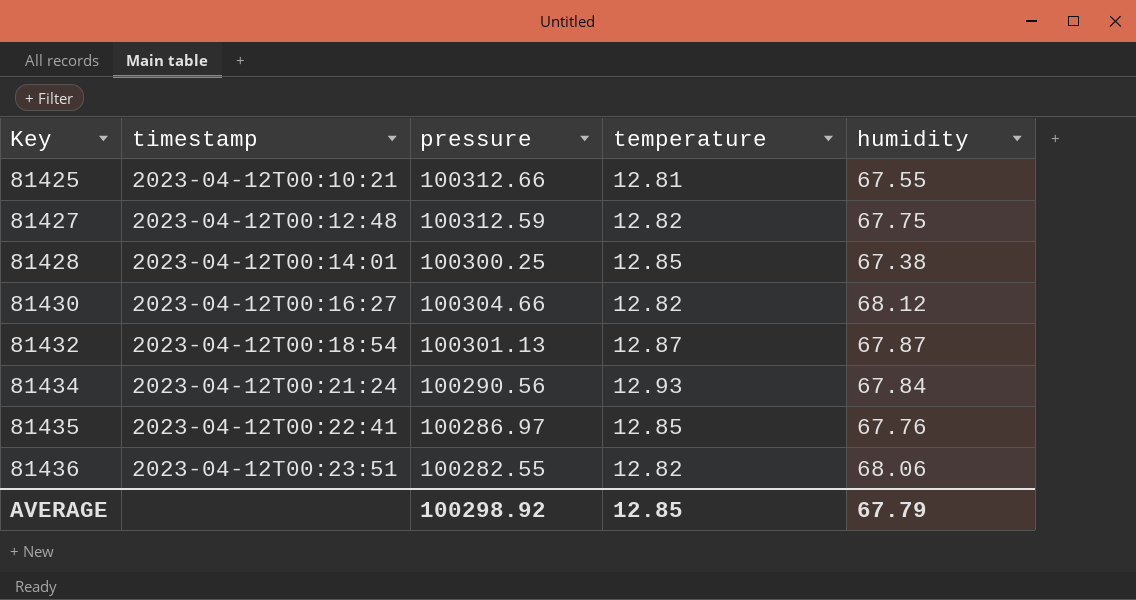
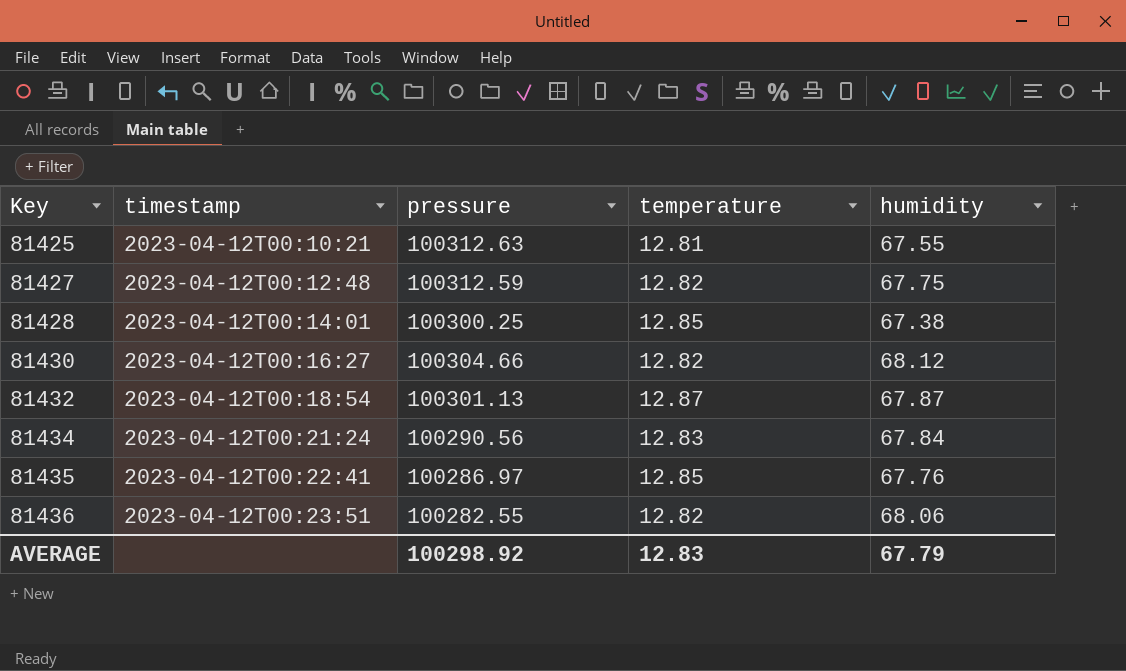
81425 | pressure: 100312.66 -> 100312.63
81434 | temperature: 12.93 -> 12.83
AVERAGE | temperature: 12.85 -> 12.83

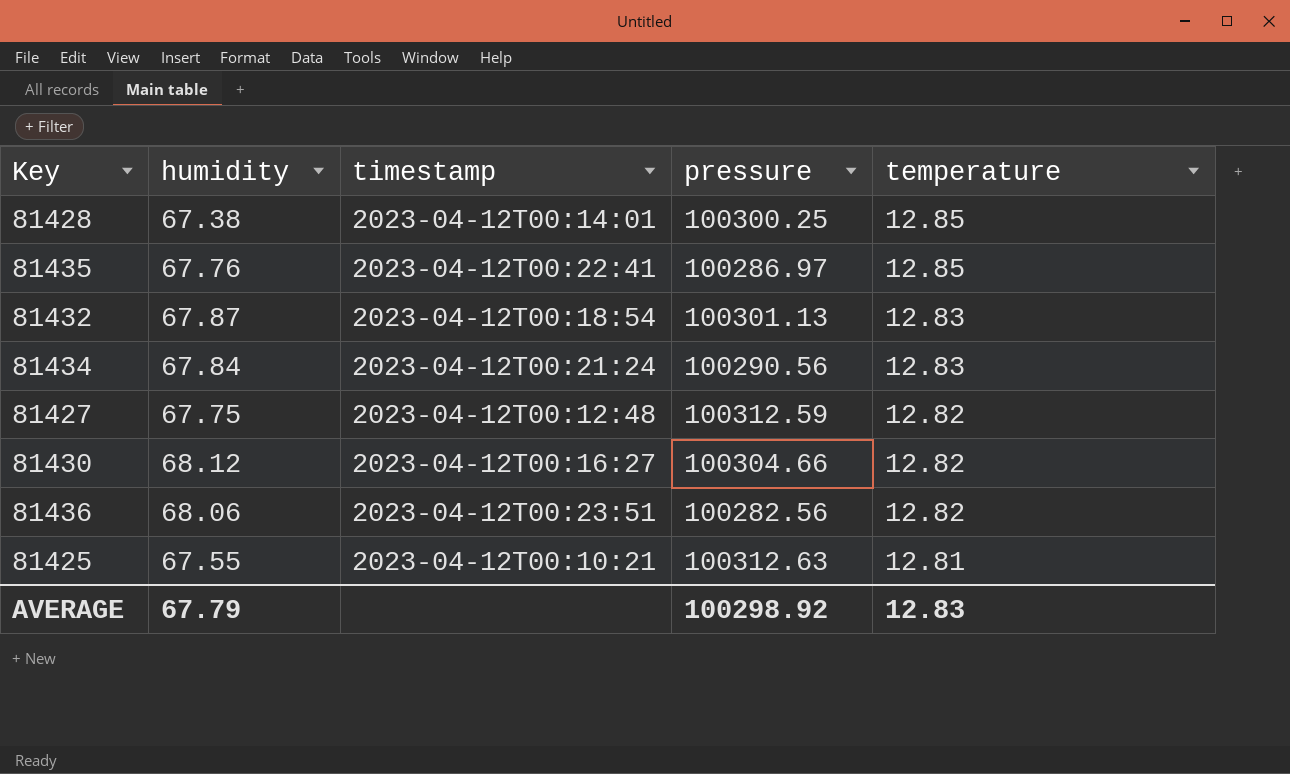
row order: Key ascending -> temperature descending
column humidity | position: 5 -> 2
81432 | temperature: 12.87 -> 12.83
81436 | pressure: 100282.55 -> 100282.56

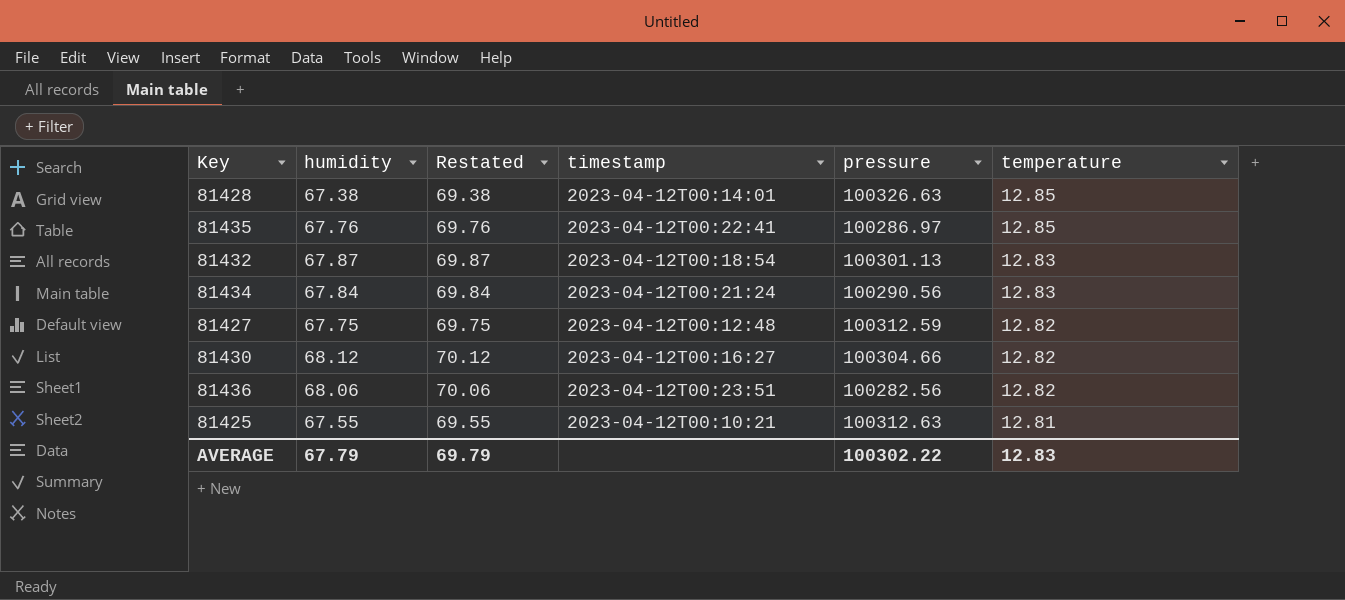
column Restated | formula: none -> [humidity] + 2
81428 | pressure: 100300.25 -> 100326.63
AVERAGE | pressure: 100298.92 -> 100302.22

